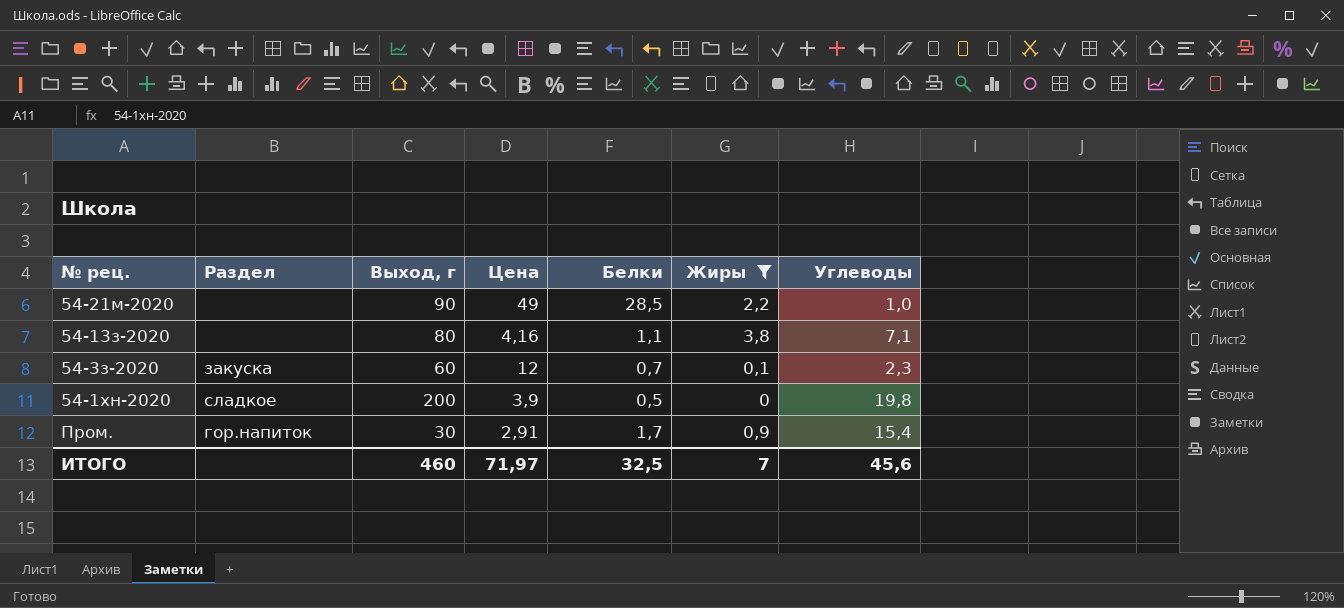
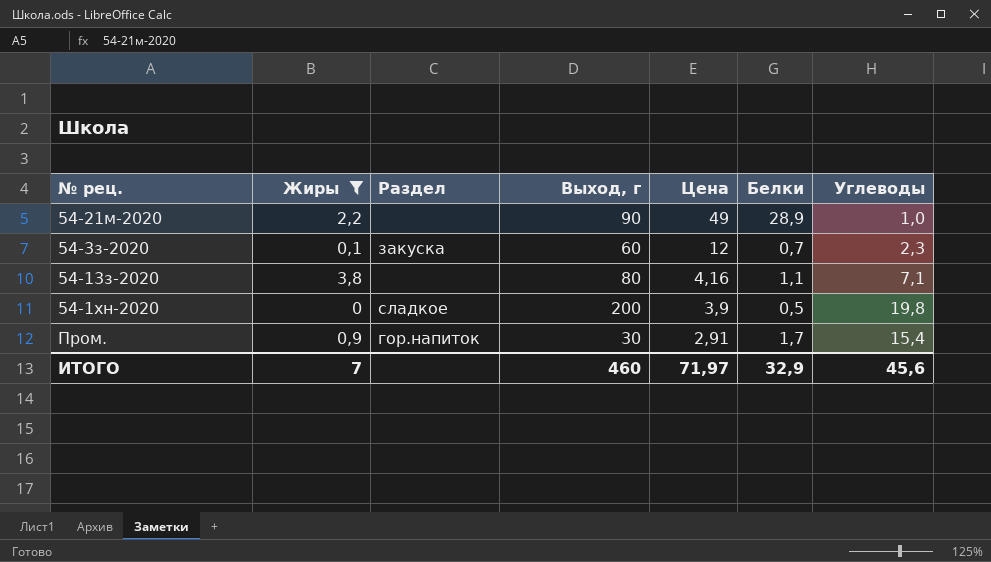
row order: none -> Цена descending
column Жиры | position: 6 -> 2
54-21м-2020 | Белки: 28,5 -> 28,9
ИТОГО | Белки: 32,5 -> 32,9

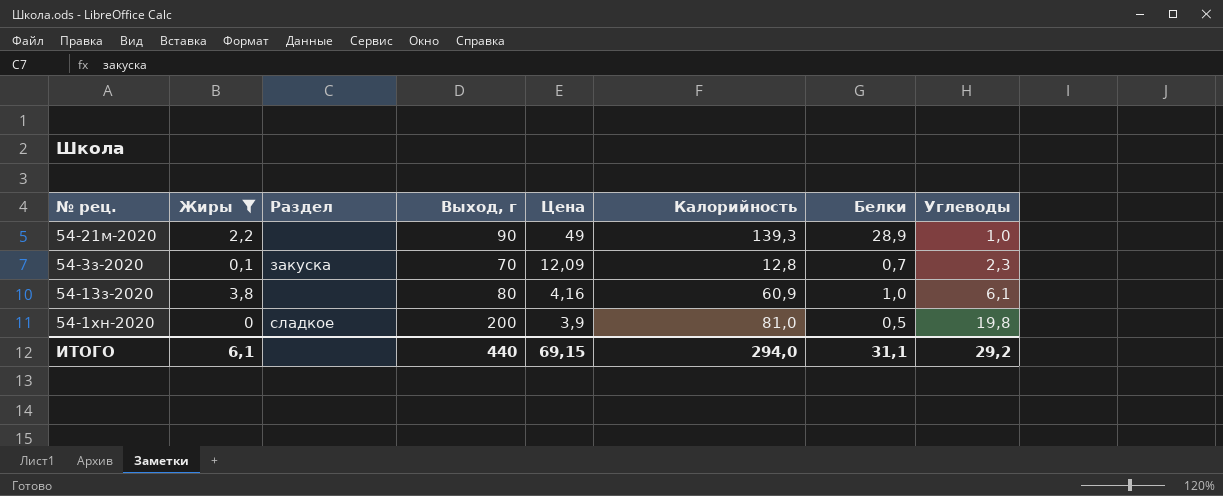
column Калорийность | position: none -> 6
row Пром.: 0,9 | гор.напиток | 30 | 2,91 | 1,7 | 15,4 -> none
54-3з-2020 | Выход, г: 60 -> 70
54-3з-2020 | Цена: 12 -> 12,09
54-13з-2020 | Белки: 1,1 -> 1,0
54-13з-2020 | Углеводы: 7,1 -> 6,1
ИТОГО | Жиры: 7 -> 6,1
ИТОГО | Выход, г: 460 -> 440
ИТОГО | Цена: 71,97 -> 69,15
ИТОГО | Белки: 32,9 -> 31,1
ИТОГО | Углеводы: 45,6 -> 29,2

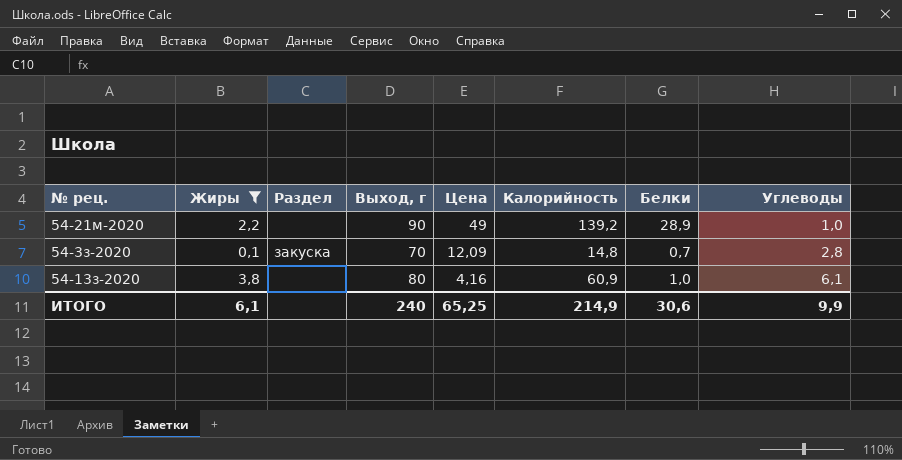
row 54-1хн-2020: 0 | сладкое | 200 | 3,9 | 81,0 | 0,5 | 19,8 -> none
54-21м-2020 | Калорийность: 139,3 -> 139,2
54-3з-2020 | Калорийность: 12,8 -> 14,8
54-3з-2020 | Углеводы: 2,3 -> 2,8
ИТОГО | Выход, г: 440 -> 240
ИТОГО | Цена: 69,15 -> 65,25
ИТОГО | Калорийность: 294,0 -> 214,9
ИТОГО | Белки: 31,1 -> 30,6
ИТОГО | Углеводы: 29,2 -> 9,9

